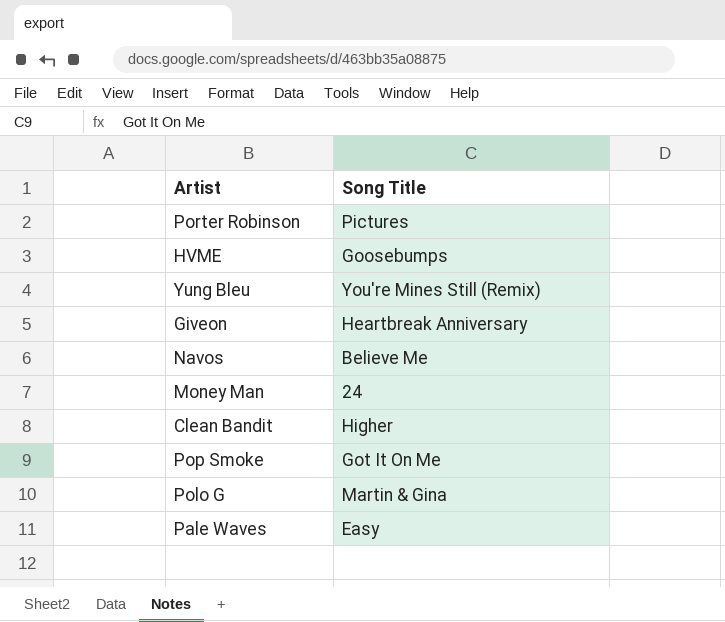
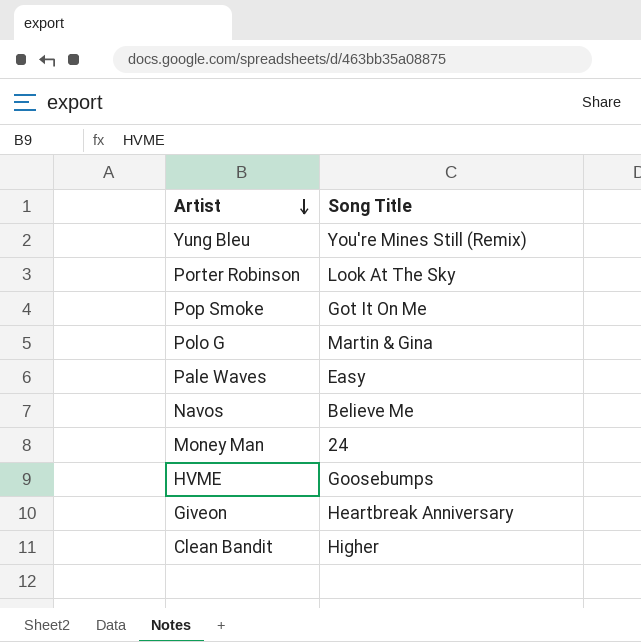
row order: none -> Artist descending
Porter Robinson | Song Title: Pictures -> Look At The Sky

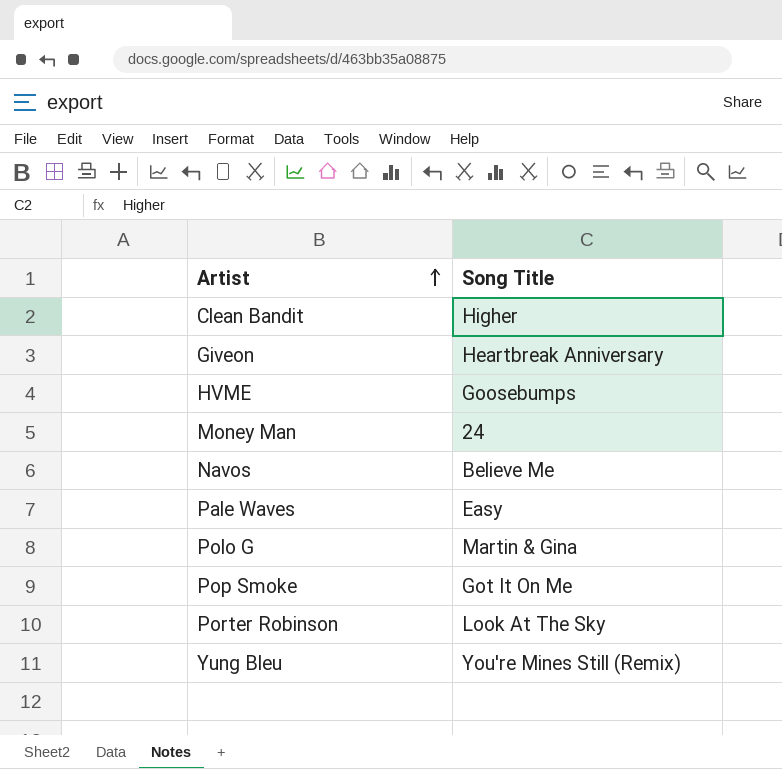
row order: Artist descending -> Artist ascending

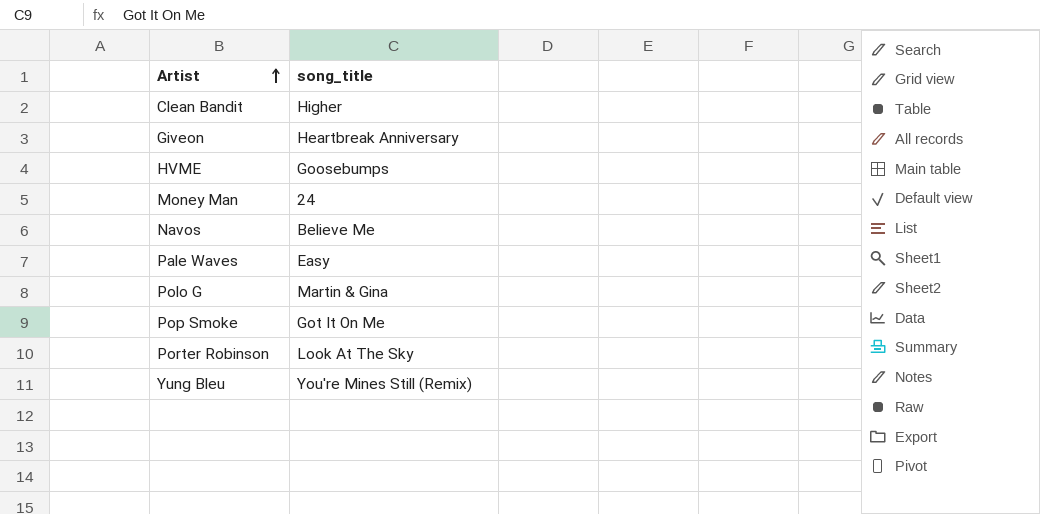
column name: Song Title -> song_title

